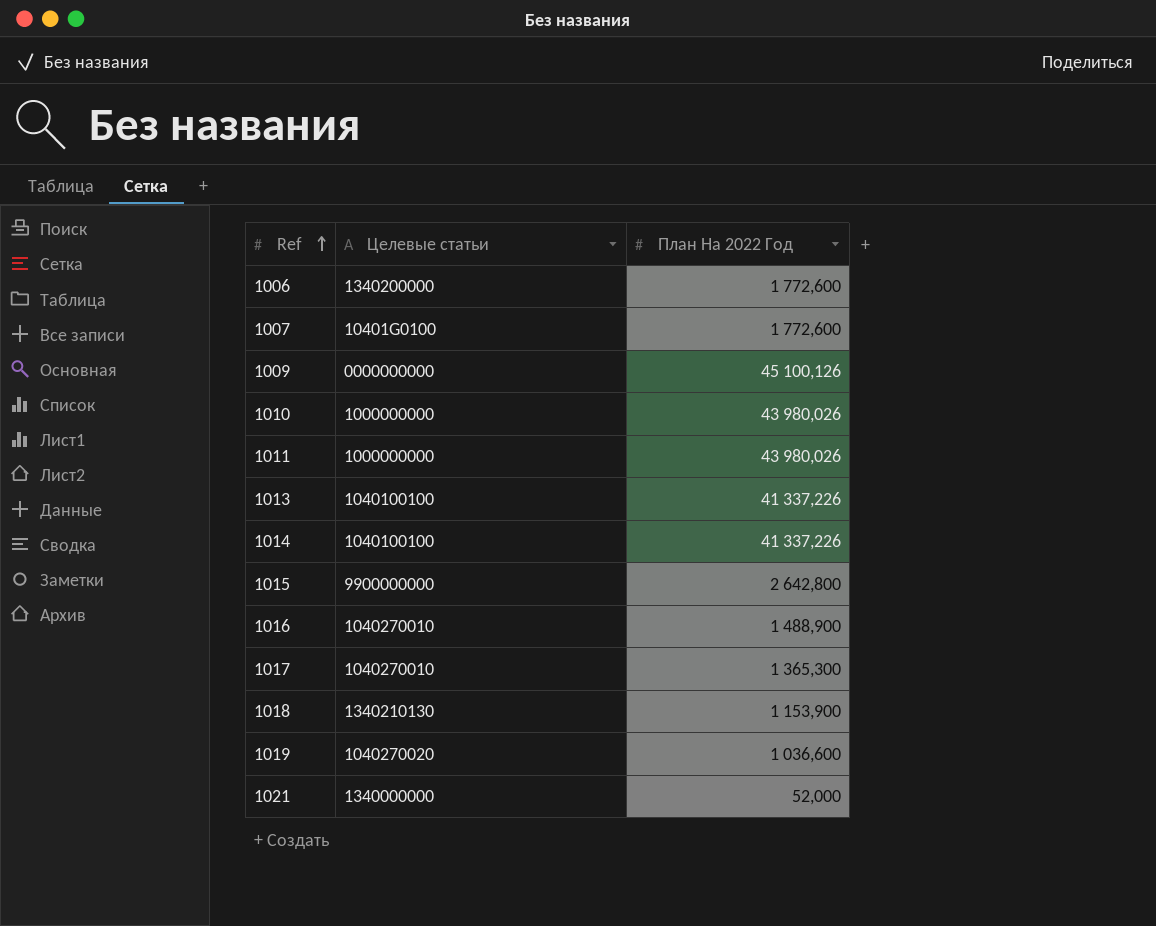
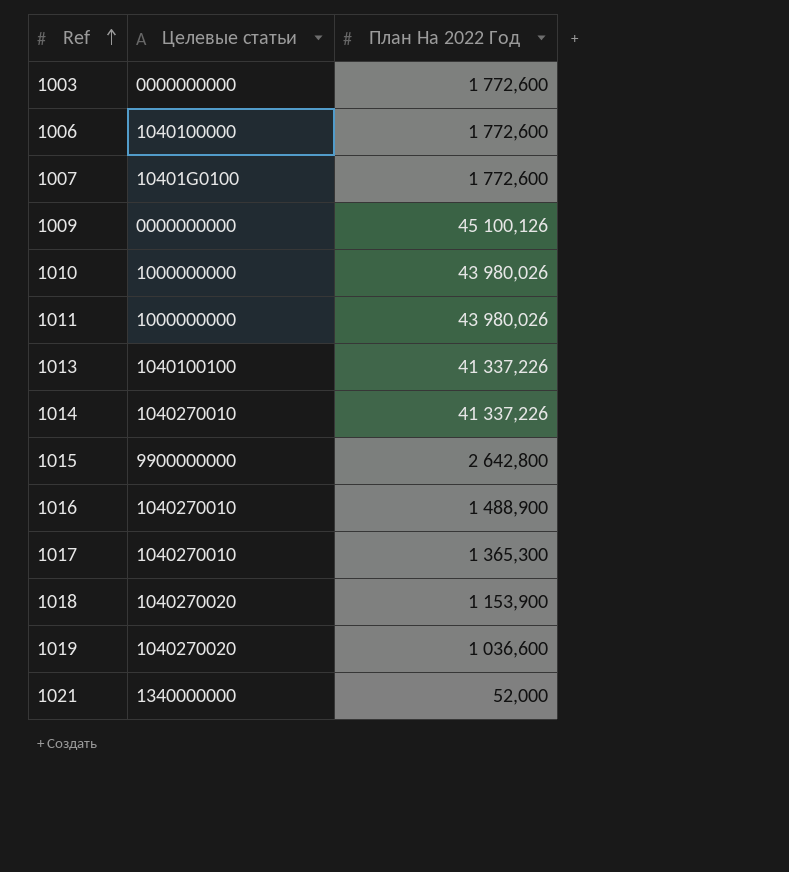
row 1003: none -> 0000000000 | 1 772,600
1006 | Целевые статьи: 1340200000 -> 1040100000
1014 | Целевые статьи: 1040100100 -> 1040270010
1018 | Целевые статьи: 1340210130 -> 1040270020

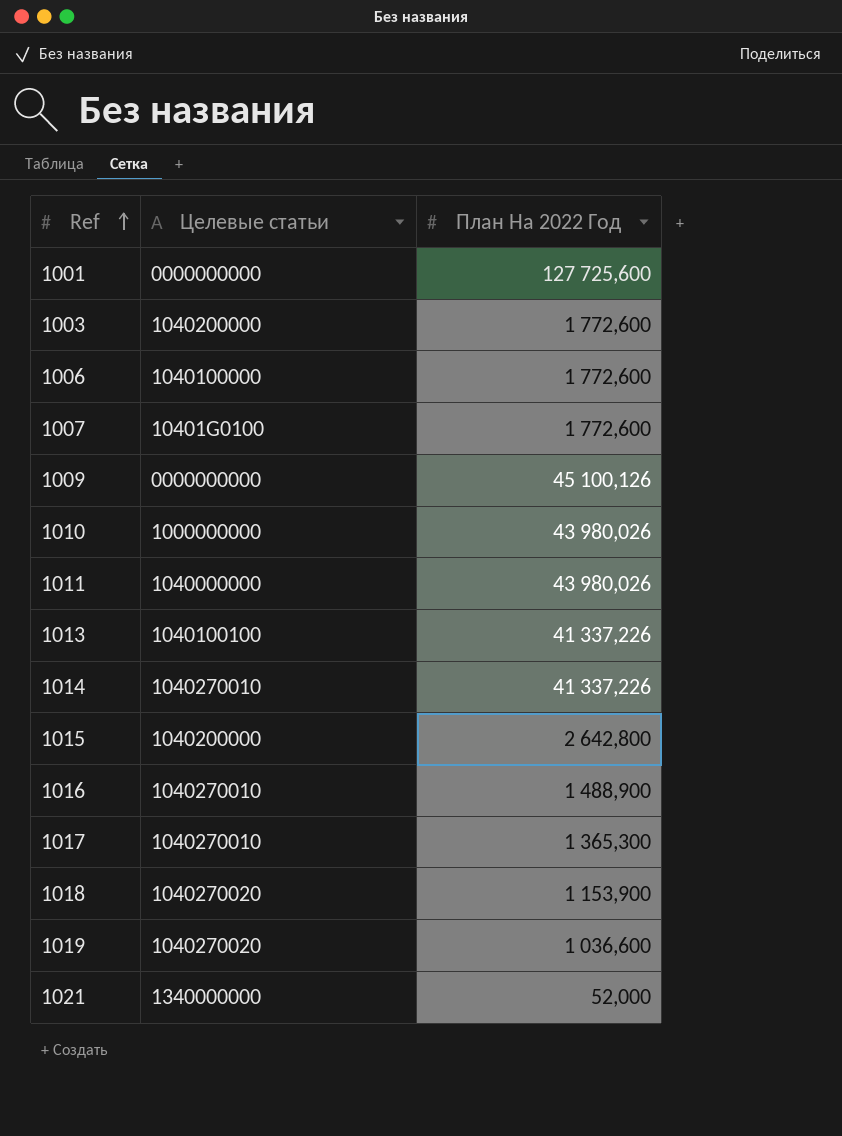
row 1001: none -> 0000000000 | 127 725,600
1003 | Целевые статьи: 0000000000 -> 1040200000
1011 | Целевые статьи: 1000000000 -> 1040000000
1015 | Целевые статьи: 9900000000 -> 1040200000

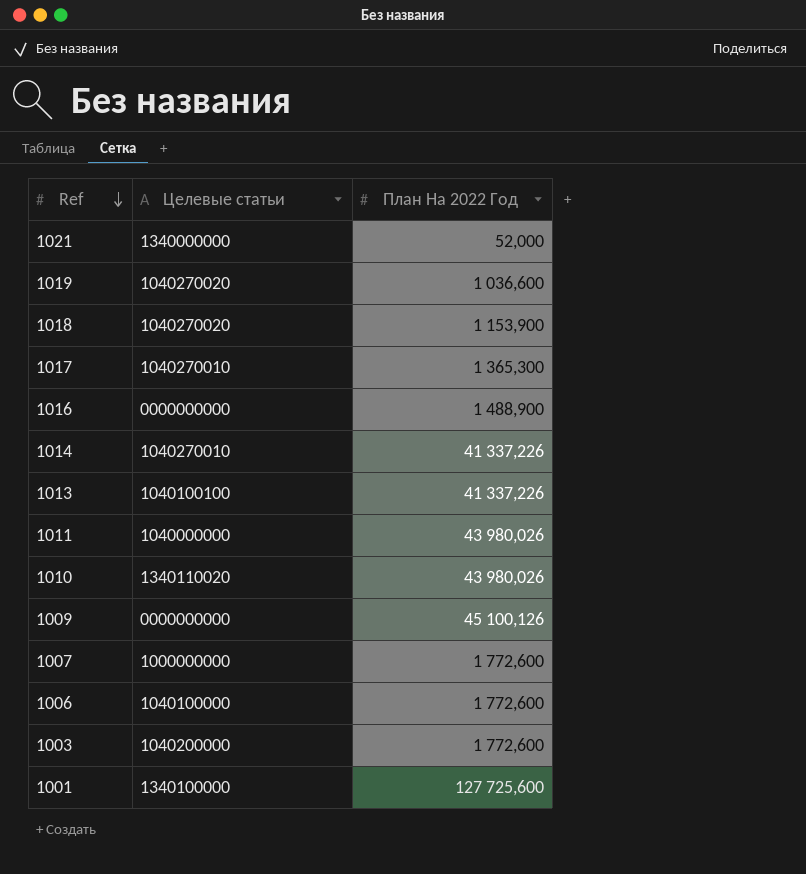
row order: Ref ascending -> Ref descending
row 1015: 1040200000 | 2 642,800 -> none
1016 | Целевые статьи: 1040270010 -> 0000000000
1010 | Целевые статьи: 1000000000 -> 1340110020
1007 | Целевые статьи: 10401G0100 -> 1000000000
1001 | Целевые статьи: 0000000000 -> 1340100000

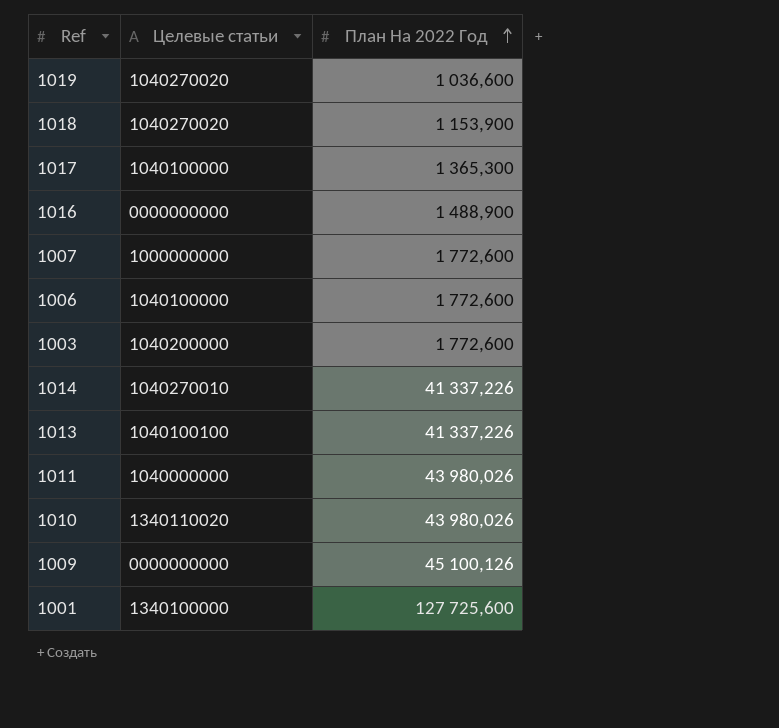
row order: Ref descending -> План На 2022 Год ascending
row 1021: 1340000000 | 52,000 -> none
1017 | Целевые статьи: 1040270010 -> 1040100000

